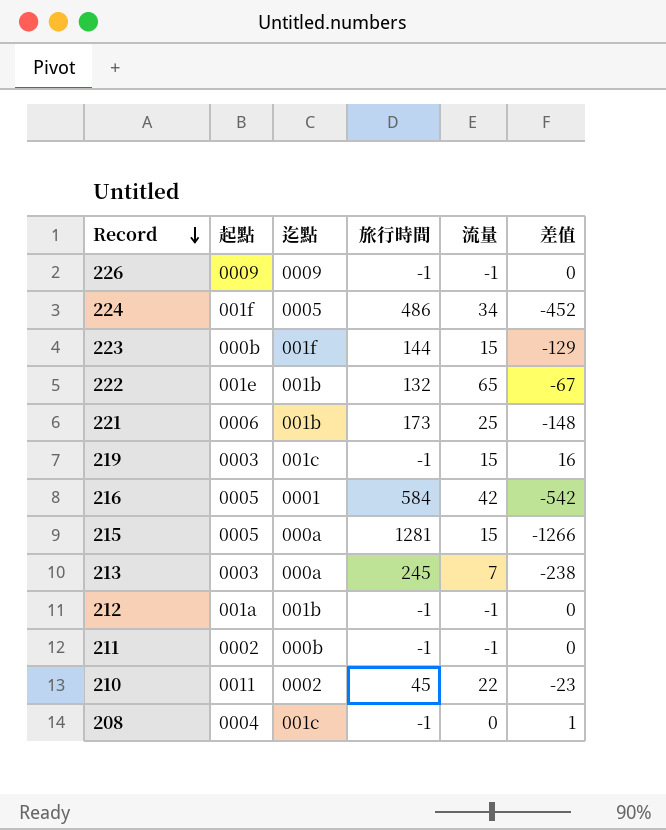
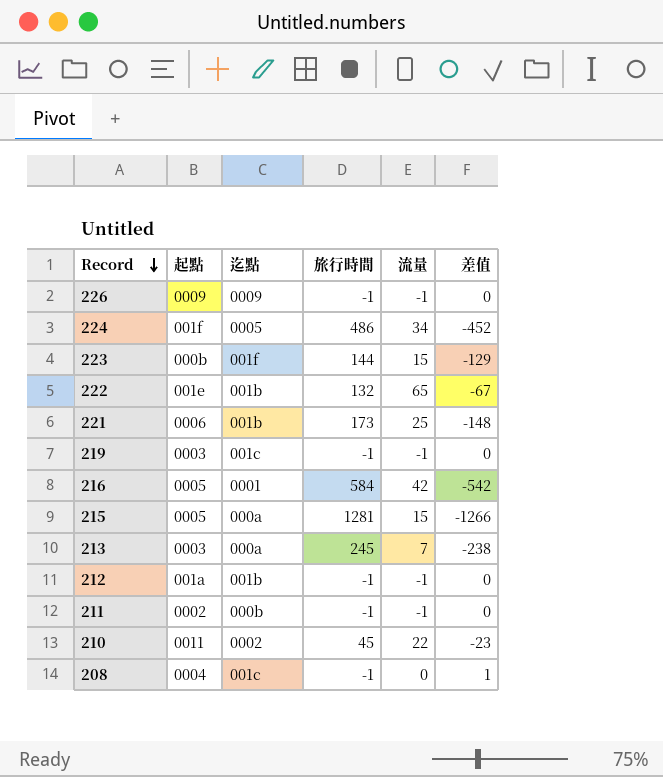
219 | 流量: 15 -> -1
219 | 差值: 16 -> 0

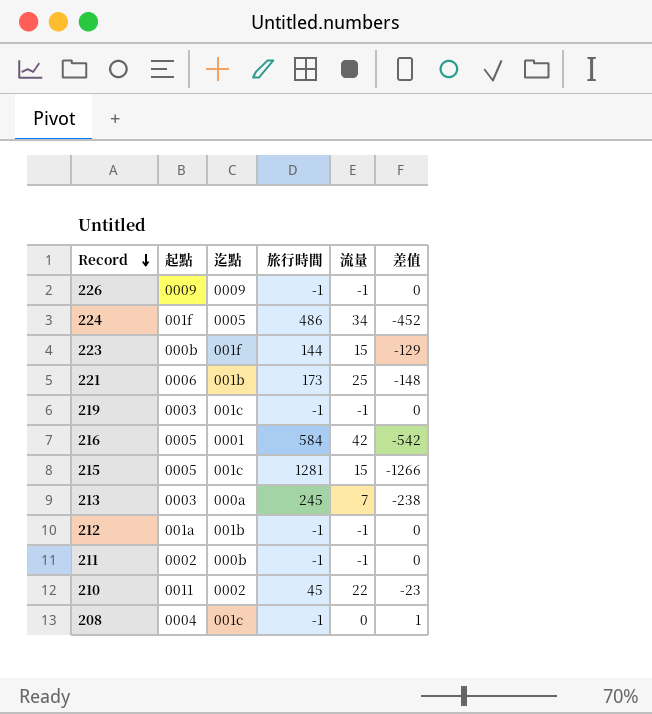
row 222: 001e | 001b | 132 | 65 | -67 -> none
215 | 迄點: 000a -> 001c

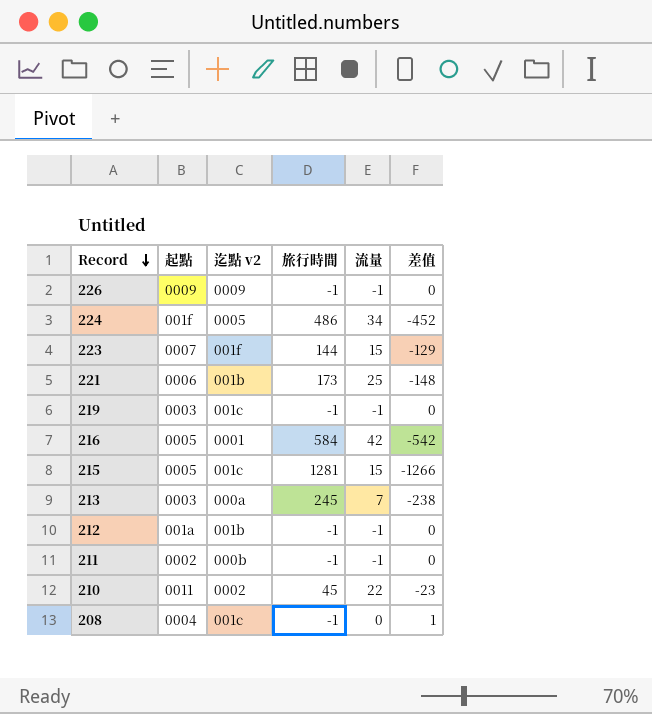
column name: 迄點 -> 迄點 v2
223 | 起點: 000b -> 0007

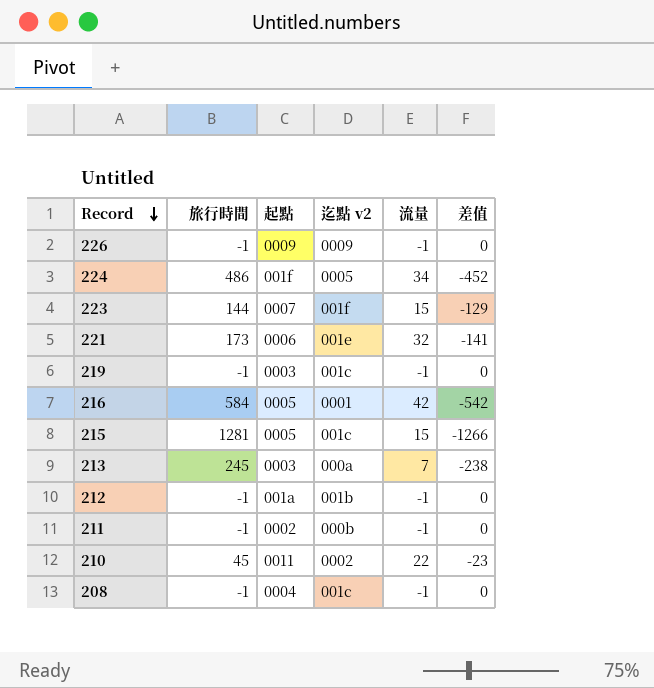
column 旅行時間 | position: 4 -> 2
221 | 迄點 v2: 001b -> 001e
221 | 流量: 25 -> 32
221 | 差值: -148 -> -141
208 | 流量: 0 -> -1
208 | 差值: 1 -> 0

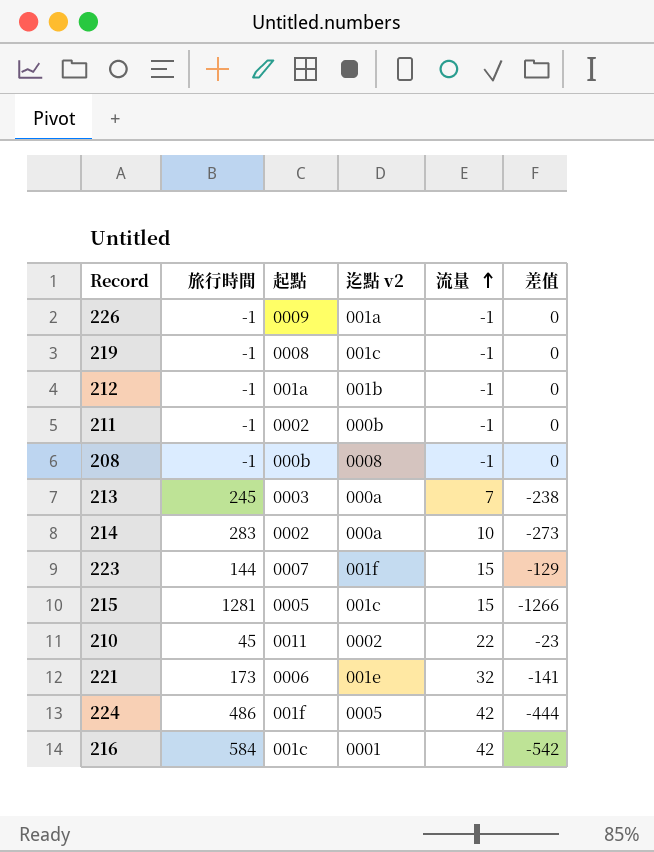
row order: Record descending -> 流量 ascending
226 | 迄點 v2: 0009 -> 001a
219 | 起點: 0003 -> 0008
208 | 起點: 0004 -> 000b
208 | 迄點 v2: 001c -> 0008
row 214: none -> 283 | 0002 | 000a | 10 | -273
224 | 流量: 34 -> 42
224 | 差值: -452 -> -444
216 | 起點: 0005 -> 001c

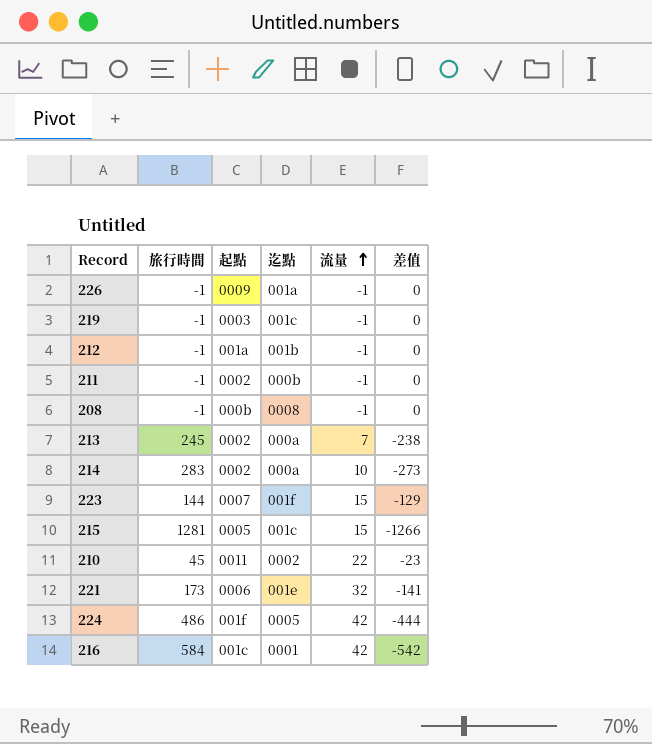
column name: 迄點 v2 -> 迄點
219 | 起點: 0008 -> 0003
213 | 起點: 0003 -> 0002

